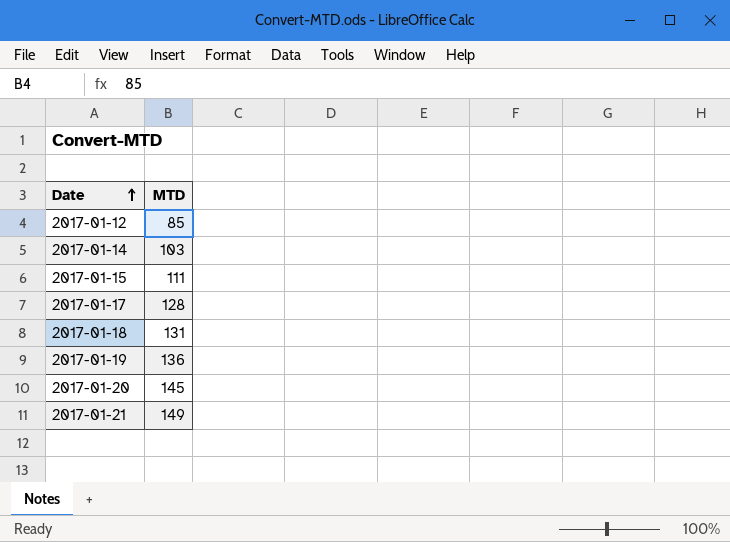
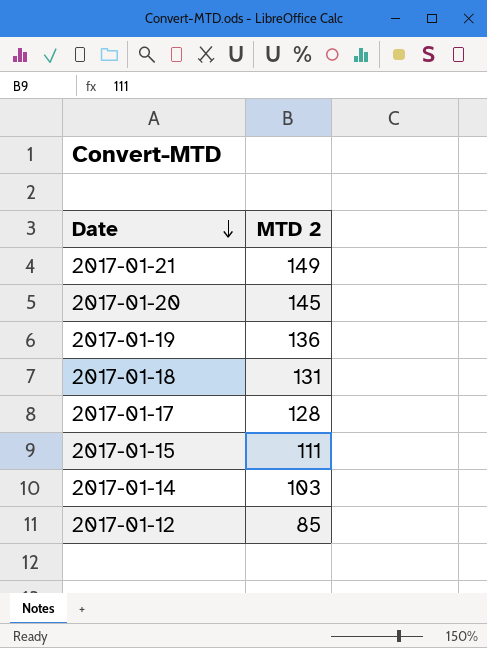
row order: Date ascending -> Date descending
column name: MTD -> MTD 2

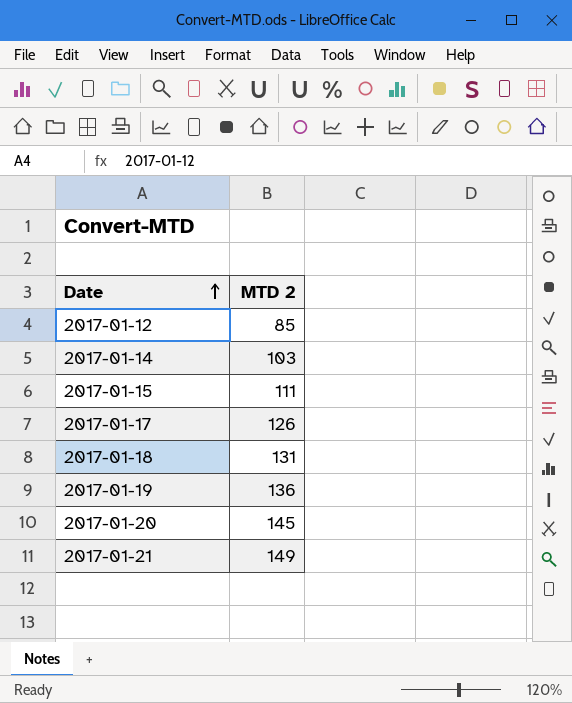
row order: Date descending -> Date ascending
2017-01-17 | MTD 2: 128 -> 126

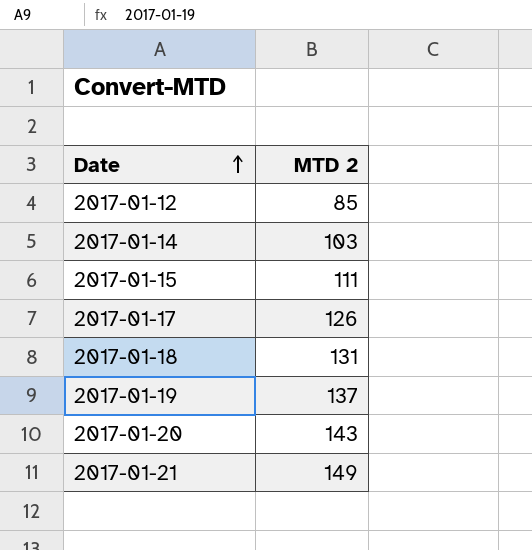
2017-01-19 | MTD 2: 136 -> 137
2017-01-20 | MTD 2: 145 -> 143

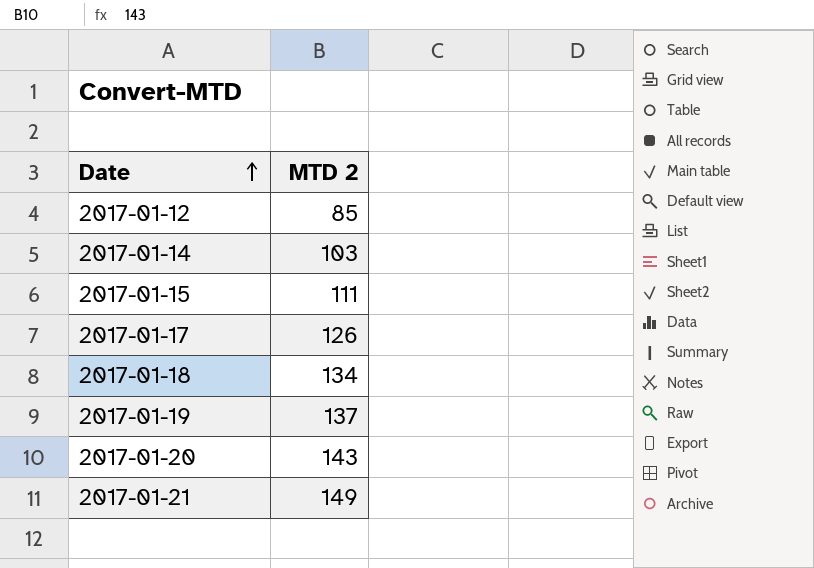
2017-01-18 | MTD 2: 131 -> 134

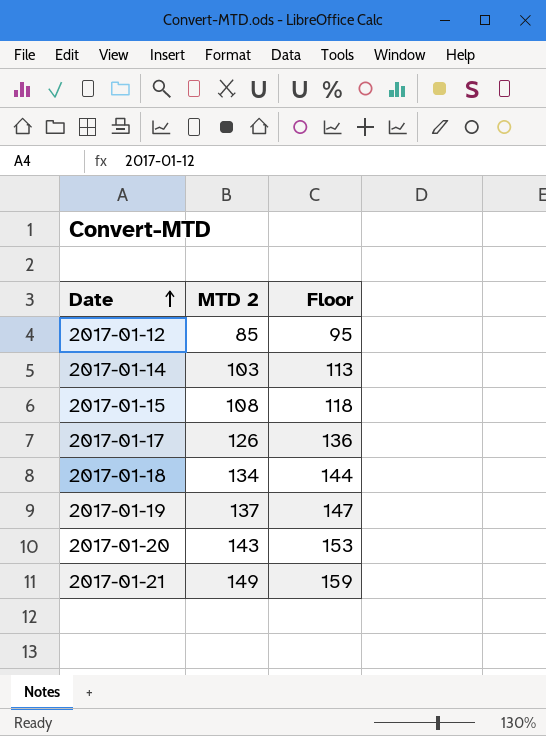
column Floor | formula: none -> [MTD 2] + 10
2017-01-15 | MTD 2: 111 -> 108

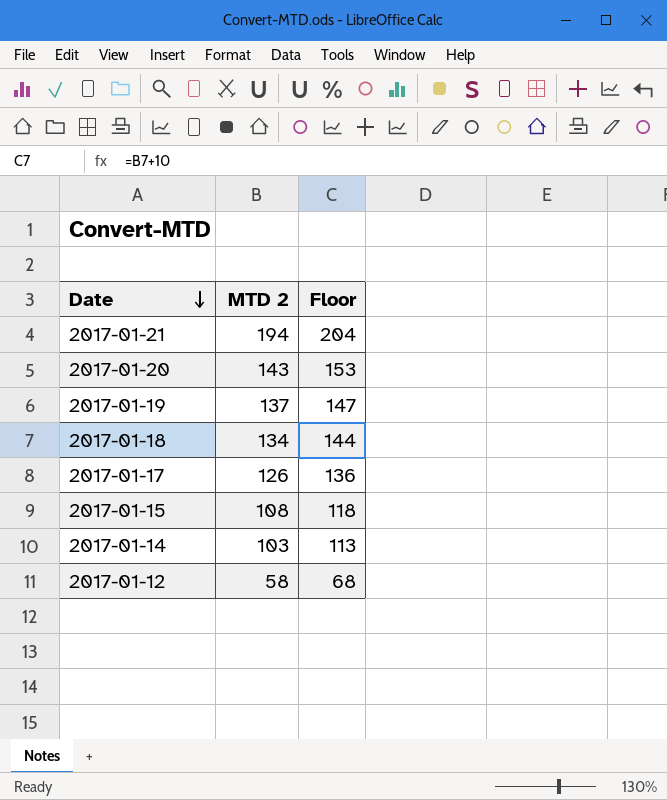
row order: Date ascending -> Date descending
2017-01-21 | MTD 2: 149 -> 194
2017-01-21 | Floor: 159 -> 204
2017-01-12 | MTD 2: 85 -> 58
2017-01-12 | Floor: 95 -> 68

